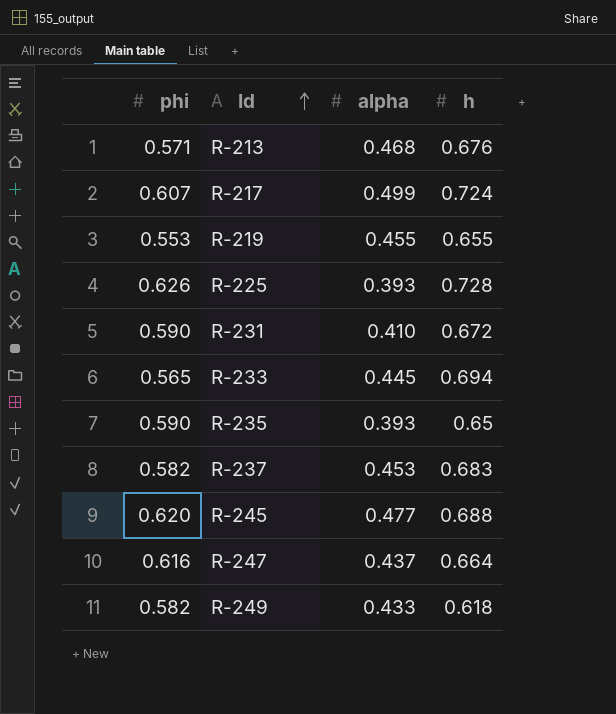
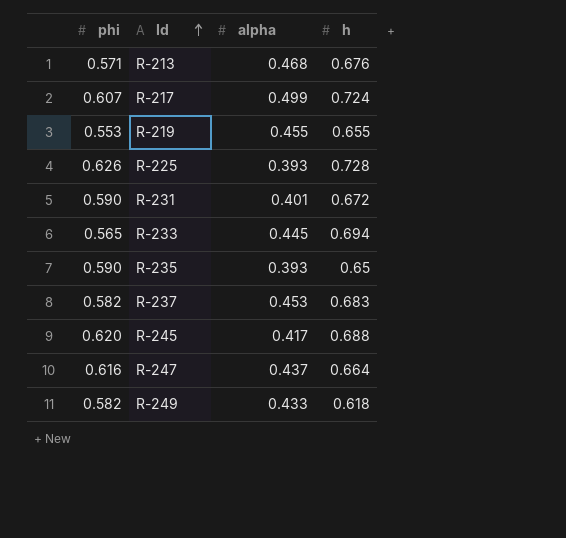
R-231 | alpha: 0.410 -> 0.401
R-245 | alpha: 0.477 -> 0.417

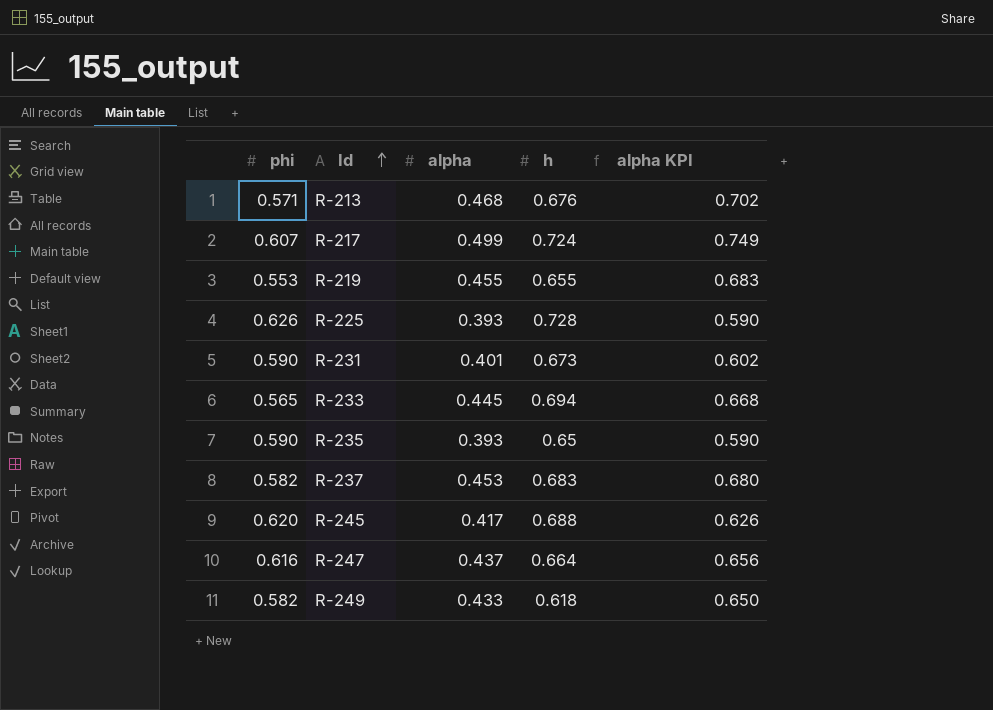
column alpha KPI | formula: none -> [alpha] * 1.5
R-231 | h: 0.672 -> 0.673

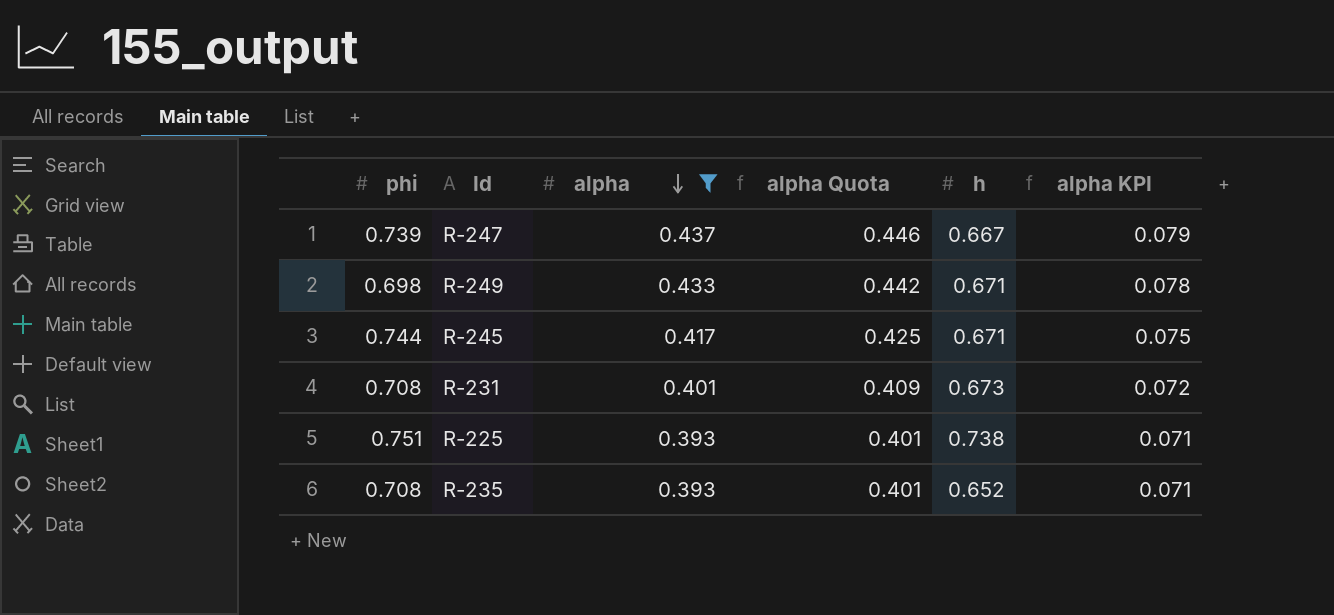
filter: none -> alpha <= 0.437
row order: Id ascending -> alpha descending
column alpha Quota | formula: none -> [alpha] * 1.02
column alpha KPI | formula: [alpha] * 1.5 -> [alpha] * 0.18
R-247 | phi: 0.616 -> 0.739
R-247 | h: 0.664 -> 0.667
R-249 | phi: 0.582 -> 0.698
R-249 | h: 0.618 -> 0.671
R-245 | phi: 0.620 -> 0.744
R-245 | h: 0.688 -> 0.671
R-231 | phi: 0.590 -> 0.708
R-225 | phi: 0.626 -> 0.751
R-225 | h: 0.728 -> 0.738
R-235 | phi: 0.590 -> 0.708
R-235 | h: 0.65 -> 0.652

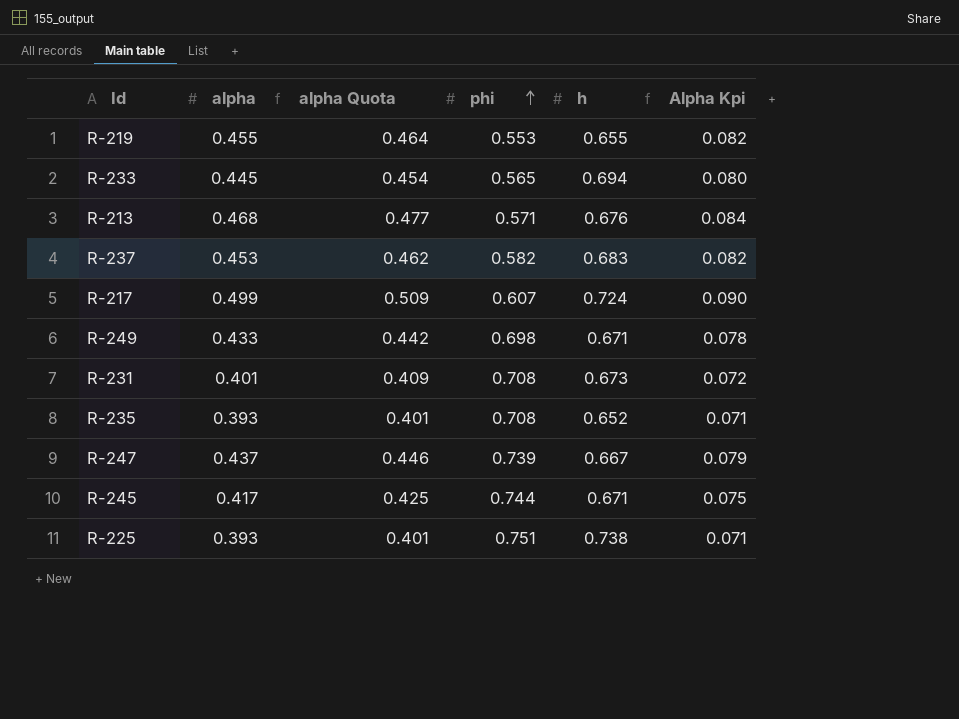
filter: alpha <= 0.437 -> none
row order: alpha descending -> phi ascending
column phi | position: 1 -> 4
column name: alpha KPI -> Alpha Kpi

